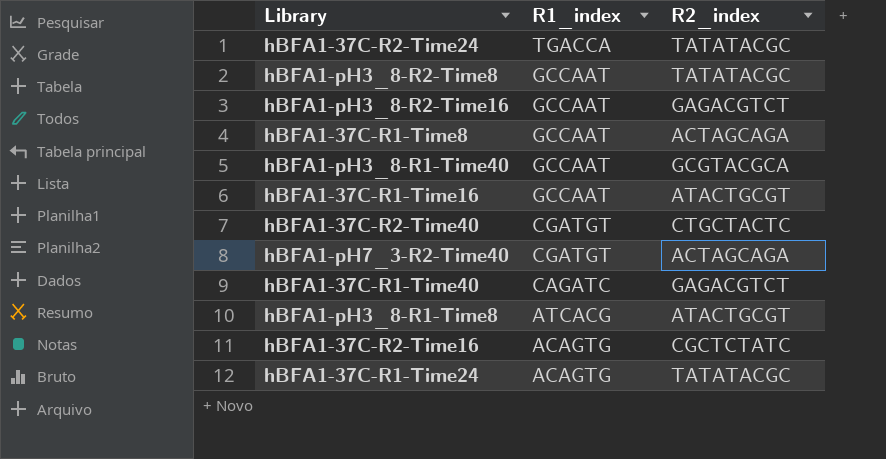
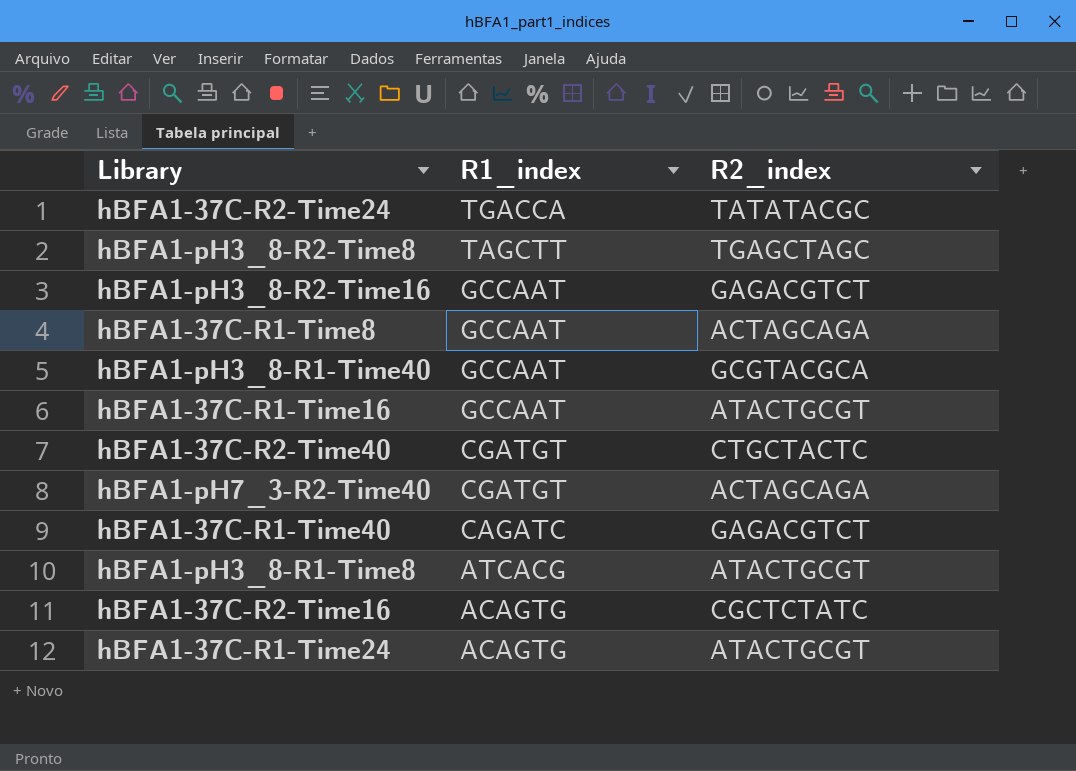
hBFA1-pH3_8-R2-Time8 | R1_index: GCCAAT -> TAGCTT
hBFA1-pH3_8-R2-Time8 | R2_index: TATATACGC -> TGAGCTAGC
hBFA1-37C-R1-Time24 | R2_index: TATATACGC -> ATACTGCGT

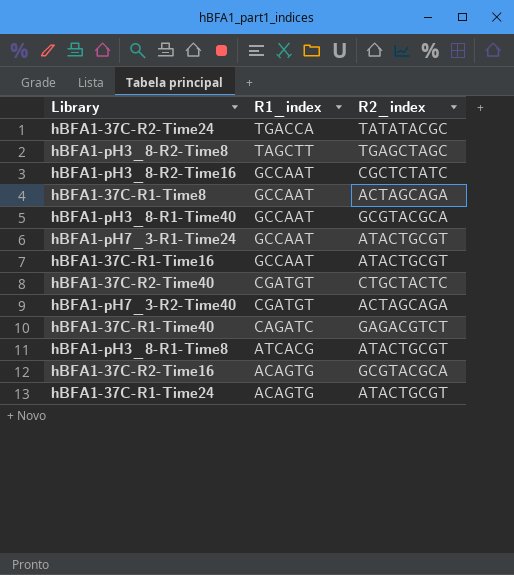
hBFA1-pH3_8-R2-Time16 | R2_index: GAGACGTCT -> CGCTCTATC
row hBFA1-pH7_3-R1-Time24: none -> GCCAAT | ATACTGCGT
hBFA1-37C-R2-Time16 | R2_index: CGCTCTATC -> GCGTACGCA

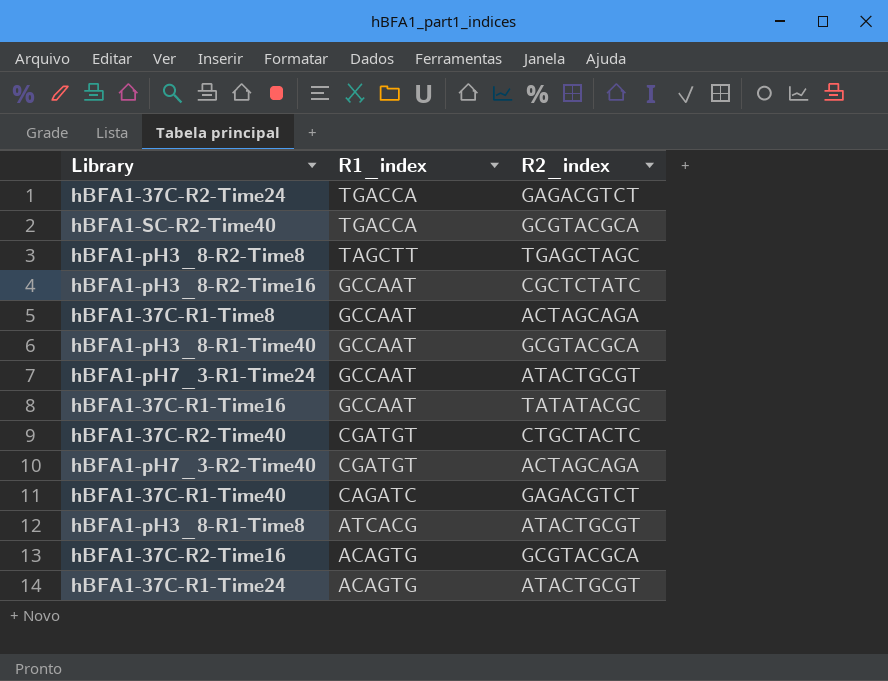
hBFA1-37C-R2-Time24 | R2_index: TATATACGC -> GAGACGTCT
row hBFA1-SC-R2-Time40: none -> TGACCA | GCGTACGCA
hBFA1-37C-R1-Time16 | R2_index: ATACTGCGT -> TATATACGC

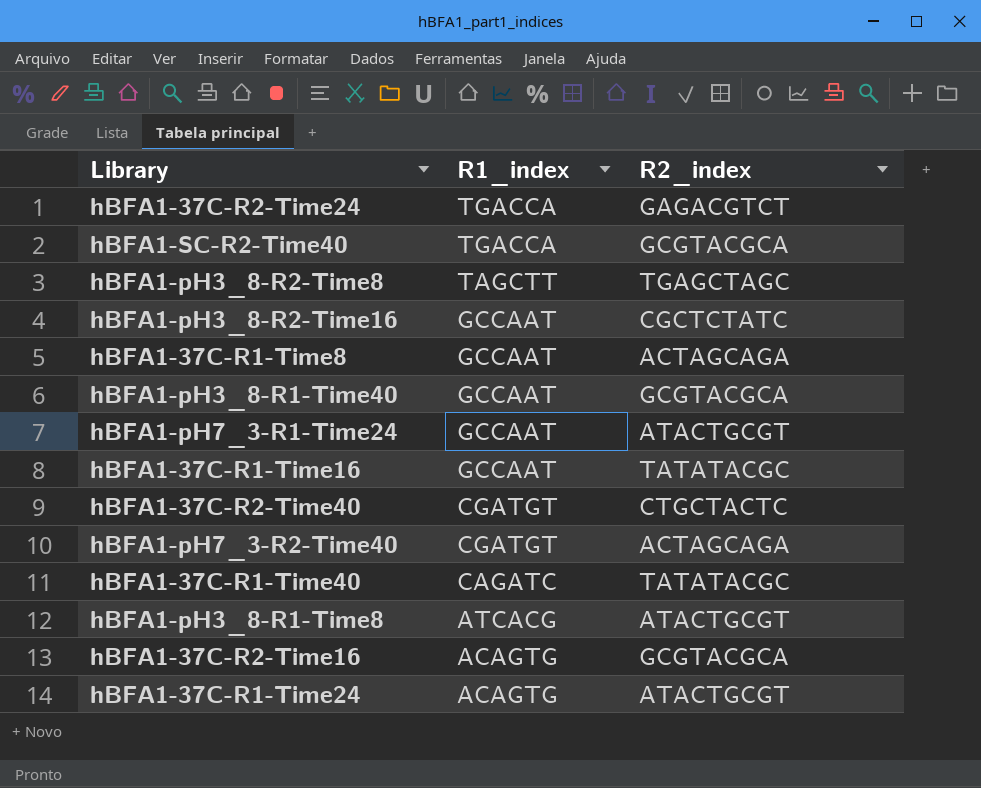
hBFA1-37C-R1-Time40 | R2_index: GAGACGTCT -> TATATACGC

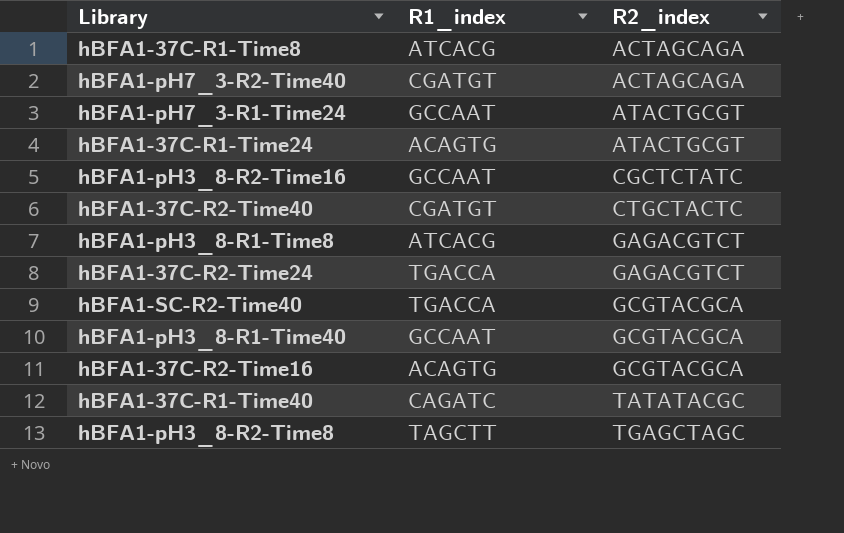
row order: R1_index descending -> R2_index ascending
row hBFA1-37C-R1-Time16: GCCAAT | TATATACGC -> none
hBFA1-37C-R1-Time8 | R1_index: GCCAAT -> ATCACG
hBFA1-pH3_8-R1-Time8 | R2_index: ATACTGCGT -> GAGACGTCT

